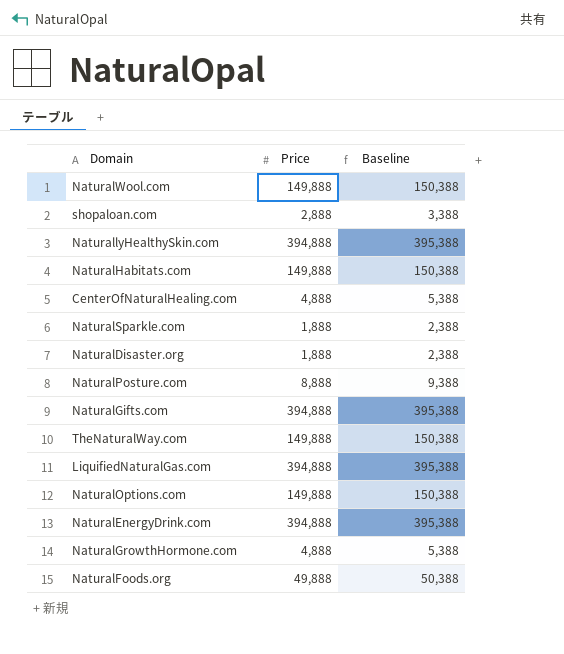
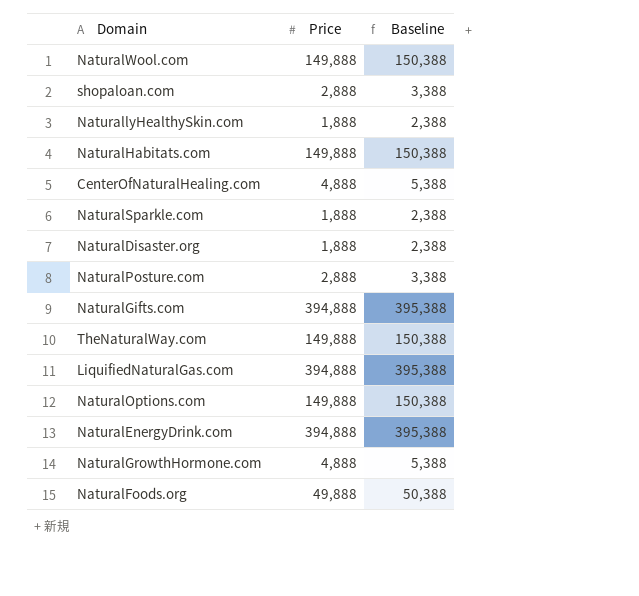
NaturallyHealthySkin.com | Price: 394,888 -> 1,888
NaturallyHealthySkin.com | Baseline: 395,388 -> 2,388
NaturalPosture.com | Price: 8,888 -> 2,888
NaturalPosture.com | Baseline: 9,388 -> 3,388

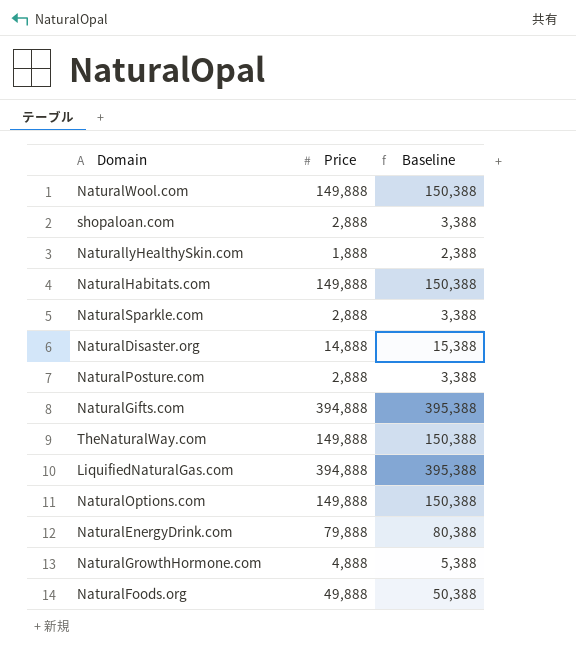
row CenterOfNaturalHealing.com: 4,888 | 5,388 -> none
NaturalSparkle.com | Price: 1,888 -> 2,888
NaturalSparkle.com | Baseline: 2,388 -> 3,388
NaturalDisaster.org | Price: 1,888 -> 14,888
NaturalDisaster.org | Baseline: 2,388 -> 15,388
NaturalEnergyDrink.com | Price: 394,888 -> 79,888
NaturalEnergyDrink.com | Baseline: 395,388 -> 80,388

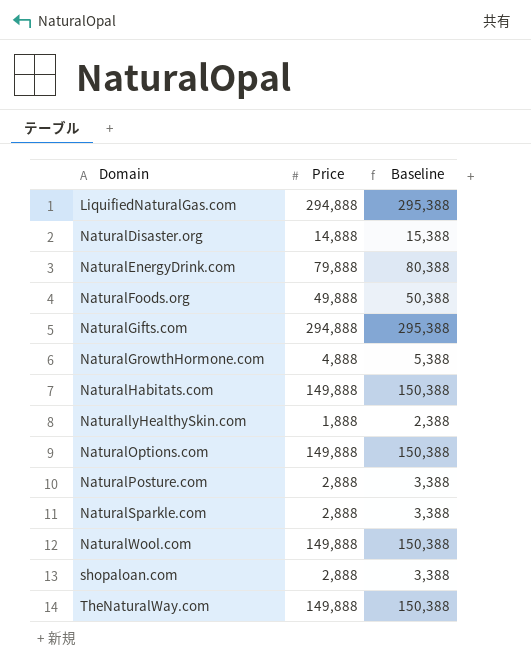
row order: none -> Domain ascending
LiquifiedNaturalGas.com | Price: 394,888 -> 294,888
LiquifiedNaturalGas.com | Baseline: 395,388 -> 295,388
NaturalGifts.com | Price: 394,888 -> 294,888
NaturalGifts.com | Baseline: 395,388 -> 295,388

